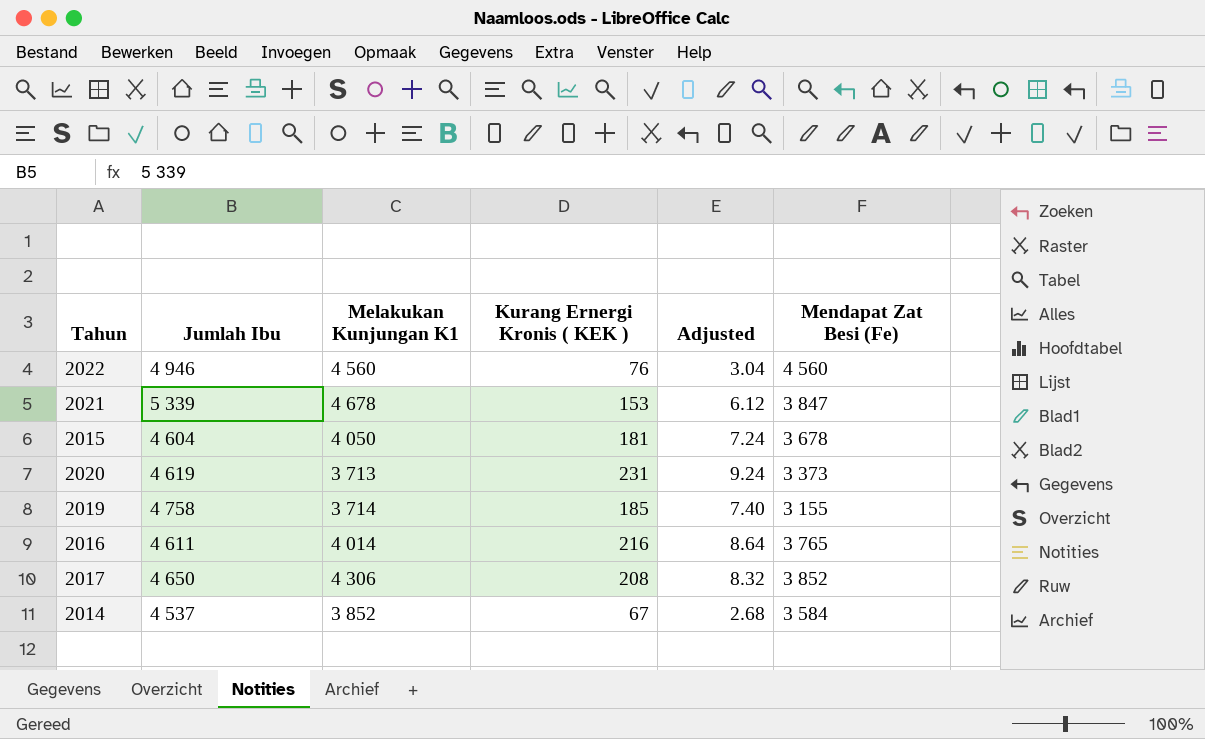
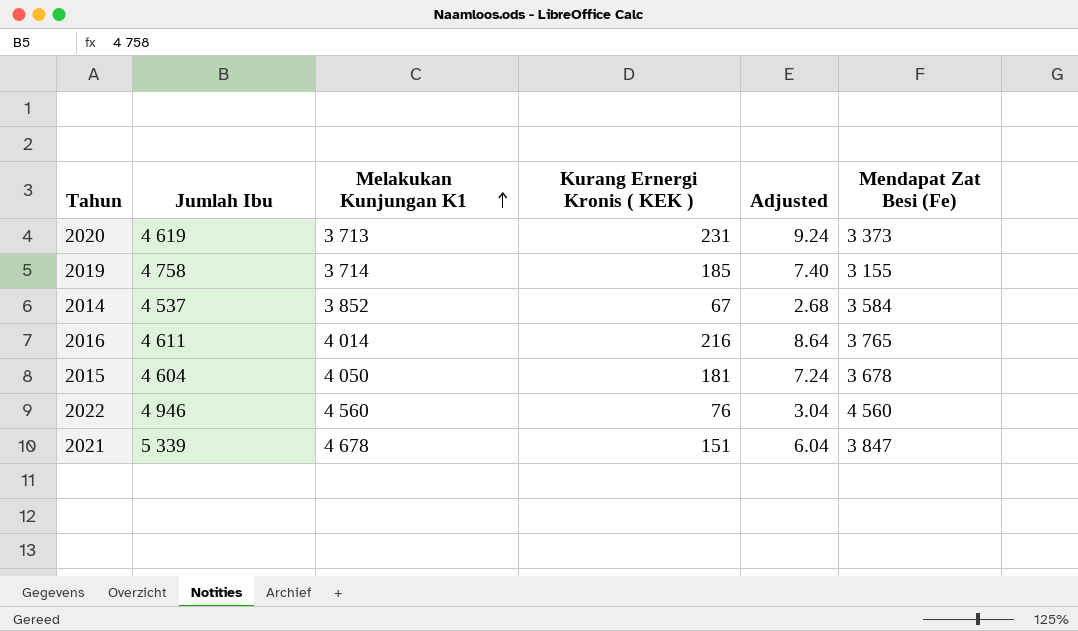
row order: none -> Melakukan Kunjungan K1 ascending
row 2017: 4 650 | 4 306 | 208 | 8.32 | 3 852 -> none
2021 | Kurang Ernergi Kronis ( KEK ): 153 -> 151
2021 | Adjusted: 6.12 -> 6.04

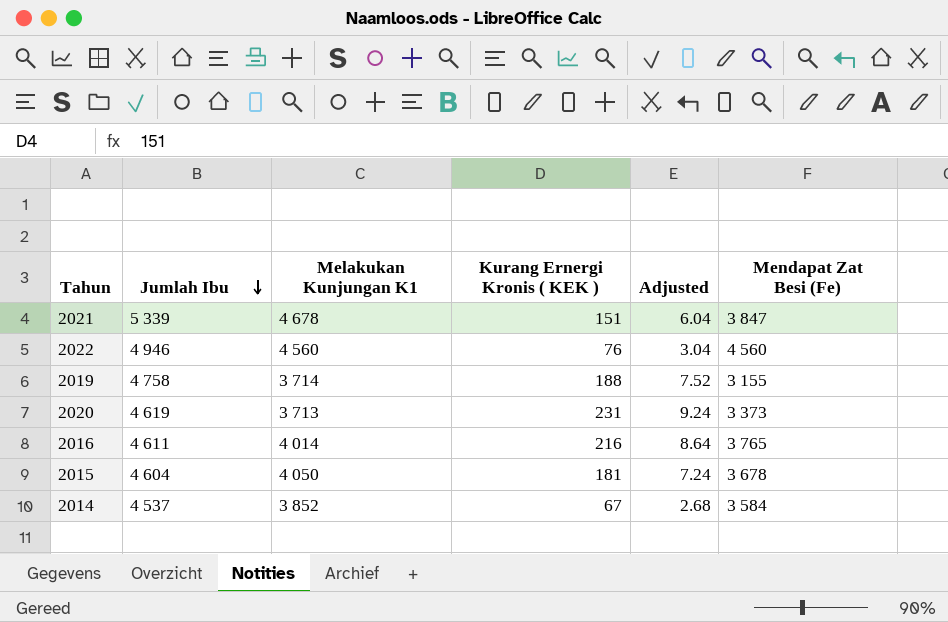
row order: Melakukan Kunjungan K1 ascending -> Jumlah Ibu descending
2019 | Kurang Ernergi Kronis ( KEK ): 185 -> 188
2019 | Adjusted: 7.40 -> 7.52

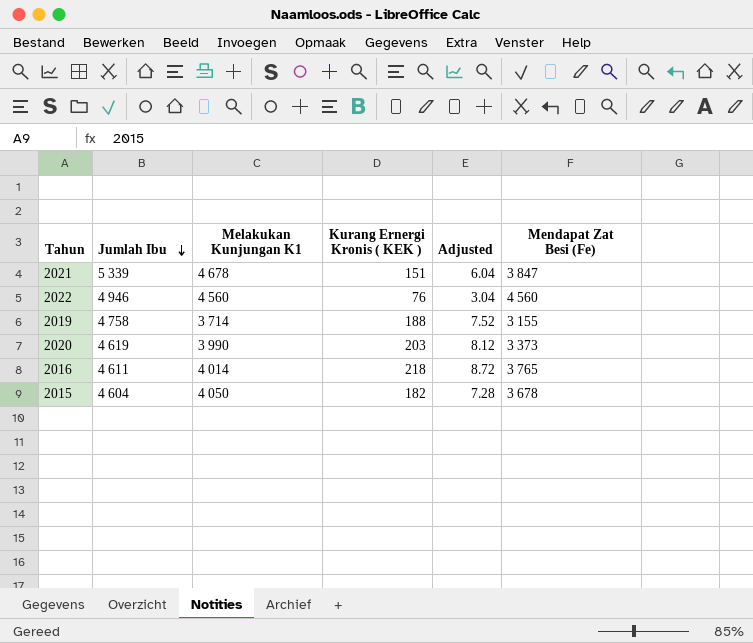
row 2014: 4 537 | 3 852 | 67 | 2.68 | 3 584 -> none
2020 | Melakukan Kunjungan K1: 3 713 -> 3 990
2020 | Kurang Ernergi Kronis ( KEK ): 231 -> 203
2020 | Adjusted: 9.24 -> 8.12
2016 | Kurang Ernergi Kronis ( KEK ): 216 -> 218
2016 | Adjusted: 8.64 -> 8.72
2015 | Kurang Ernergi Kronis ( KEK ): 181 -> 182
2015 | Adjusted: 7.24 -> 7.28

